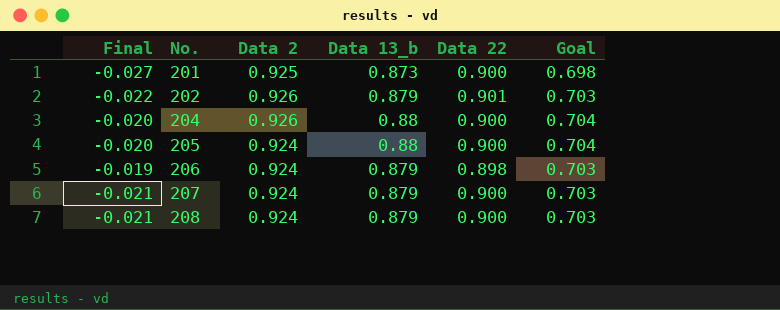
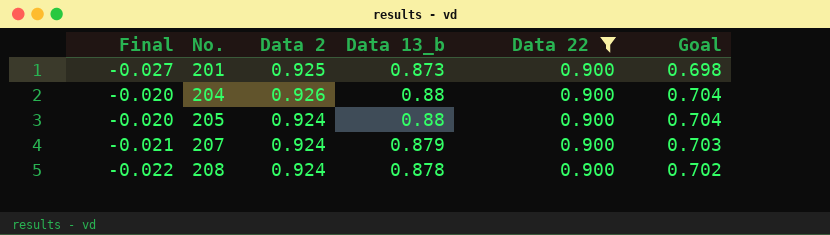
filter: none -> Data 22 = 0.900
208 | Final: -0.021 -> -0.022
208 | Data 13_b: 0.879 -> 0.878
208 | Goal: 0.703 -> 0.702

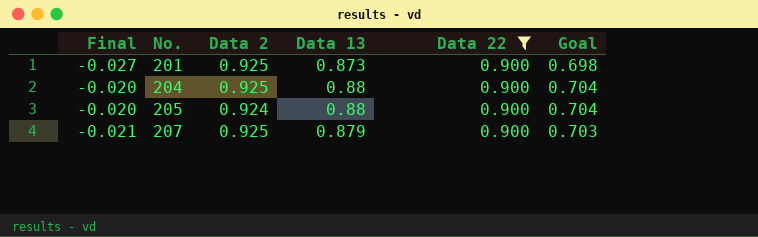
column name: Data 13_b -> Data 13
row 208: -0.022 | 0.924 | 0.878 | 0.900 | 0.702 -> none
204 | Data 2: 0.926 -> 0.925
207 | Data 2: 0.924 -> 0.925

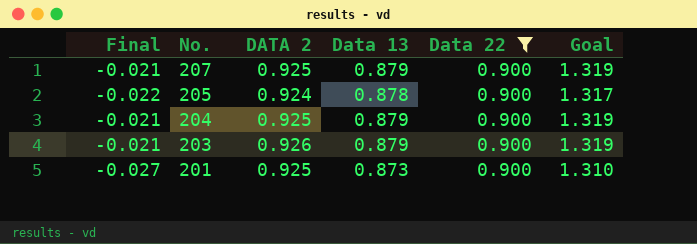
row order: No. ascending -> No. descending
column name: Data 2 -> DATA 2
column Goal | formula: [Data 13] * 0.8 -> [Data 13] * 1.5
205 | Final: -0.020 -> -0.022
205 | Data 13: 0.88 -> 0.878
204 | Final: -0.020 -> -0.021
204 | Data 13: 0.88 -> 0.879
row 203: none -> -0.021 | 0.926 | 0.879 | 0.900 | 1.319

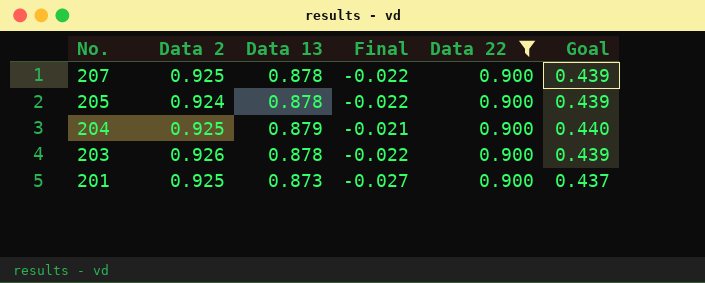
column name: DATA 2 -> Data 2
column Final | position: 1 -> 4
column Goal | formula: [Data 13] * 1.5 -> [Data 13] * 0.5
207 | Data 13: 0.879 -> 0.878
207 | Final: -0.021 -> -0.022
203 | Data 13: 0.879 -> 0.878
203 | Final: -0.021 -> -0.022

